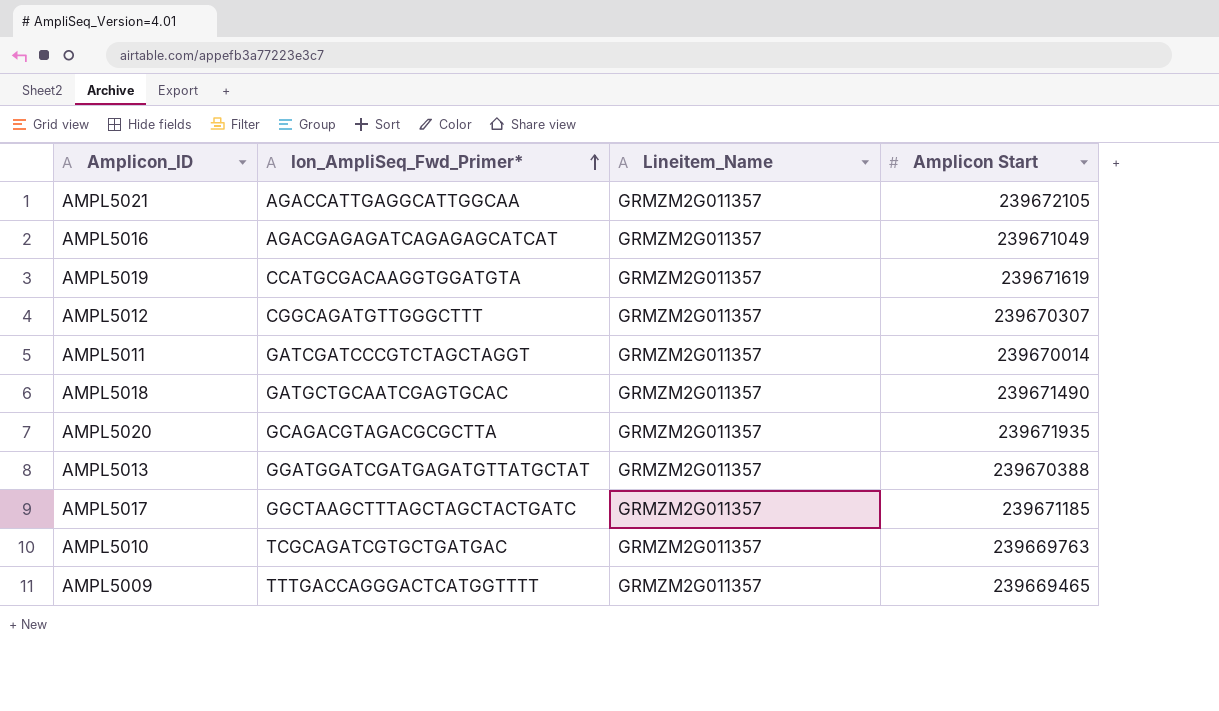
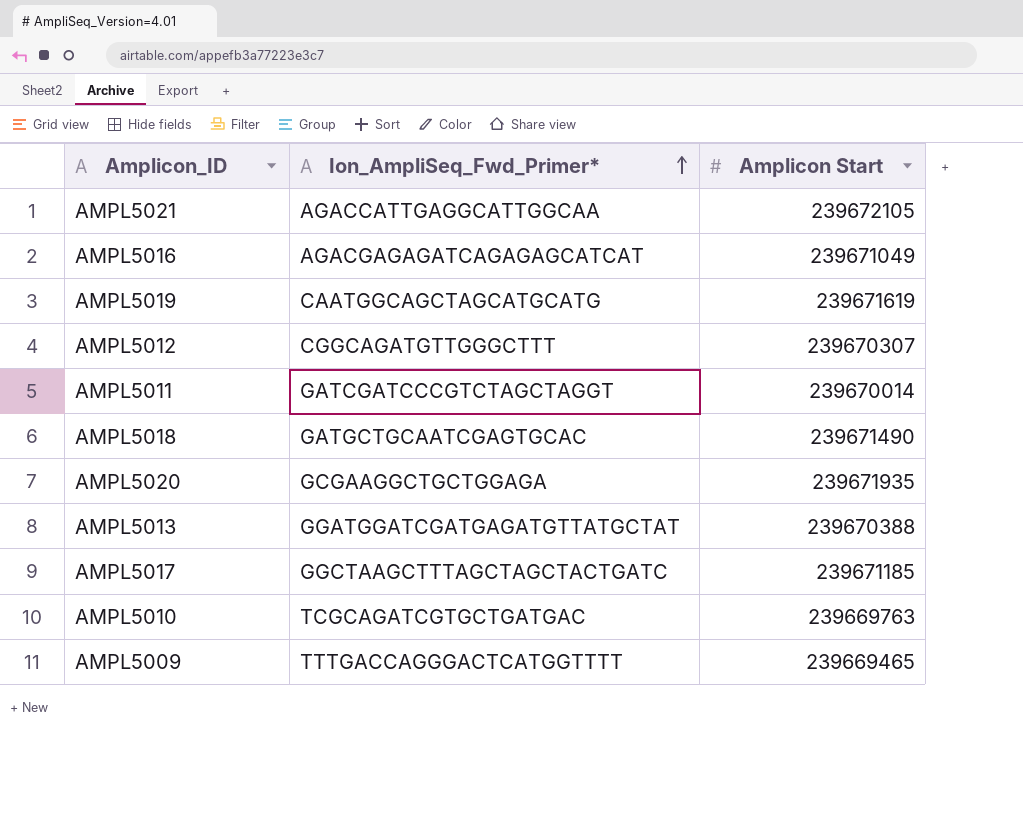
column Lineitem_Name | position: 3 -> none
AMPL5019 | Ion_AmpliSeq_Fwd_Primer*: CCATGCGACAAGGTGGATGTA -> CAATGGCAGCTAGCATGCATG
AMPL5020 | Ion_AmpliSeq_Fwd_Primer*: GCAGACGTAGACGCGCTTA -> GCGAAGGCTGCTGGAGA

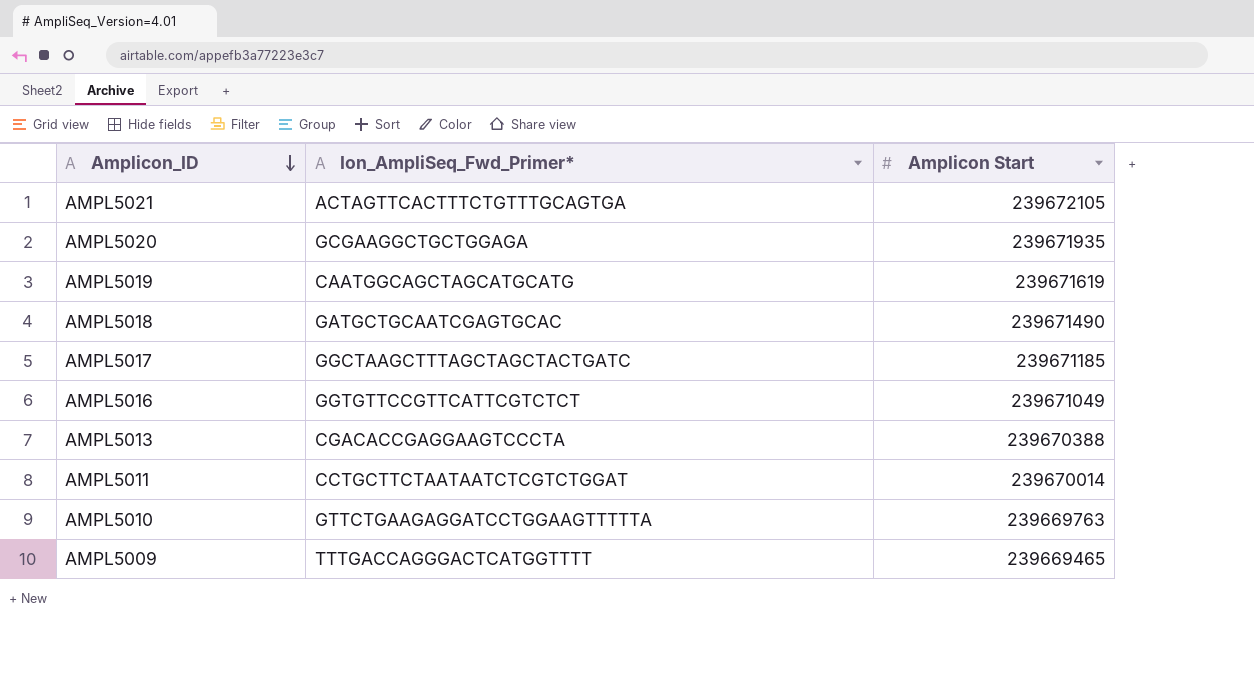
row order: Ion_AmpliSeq_Fwd_Primer* ascending -> Amplicon_ID descending
row AMPL5012: CGGCAGATGTTGGGCTTT | 239670307 -> none
AMPL5021 | Ion_AmpliSeq_Fwd_Primer*: AGACCATTGAGGCATTGGCAA -> ACTAGTTCACTTTCTGTTTGCAGTGA
AMPL5016 | Ion_AmpliSeq_Fwd_Primer*: AGACGAGAGATCAGAGAGCATCAT -> GGTGTTCCGTTCATTCGTCTCT
AMPL5013 | Ion_AmpliSeq_Fwd_Primer*: GGATGGATCGATGAGATGTTATGCTAT -> CGACACCGAGGAAGTCCCTA
AMPL5011 | Ion_AmpliSeq_Fwd_Primer*: GATCGATCCCGTCTAGCTAGGT -> CCTGCTTCTAATAATCTCGTCTGGAT
AMPL5010 | Ion_AmpliSeq_Fwd_Primer*: TCGCAGATCGTGCTGATGAC -> GTTCTGAAGAGGATCCTGGAAGTTTTTA

